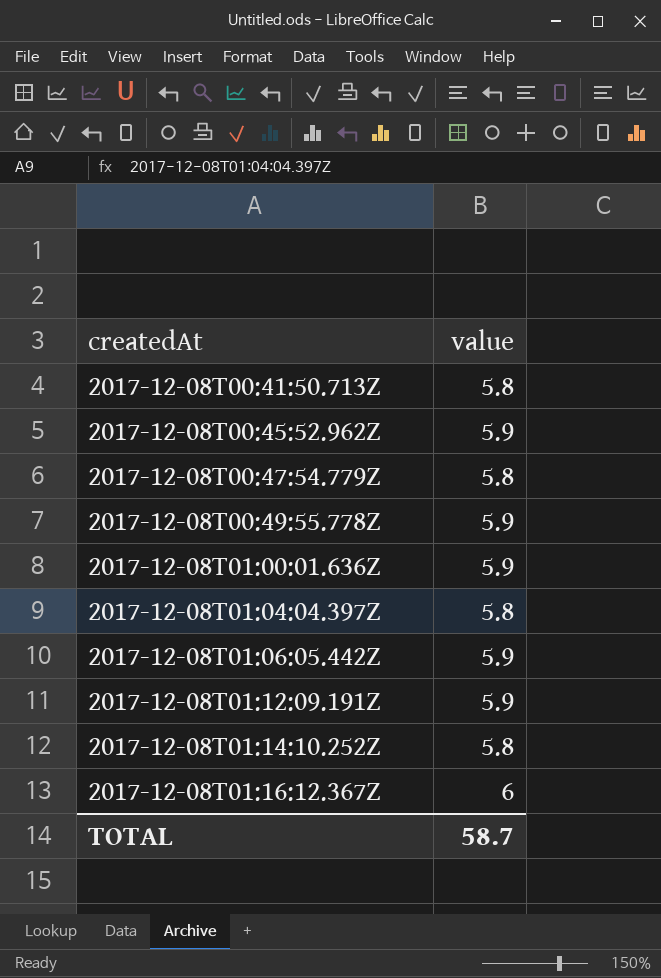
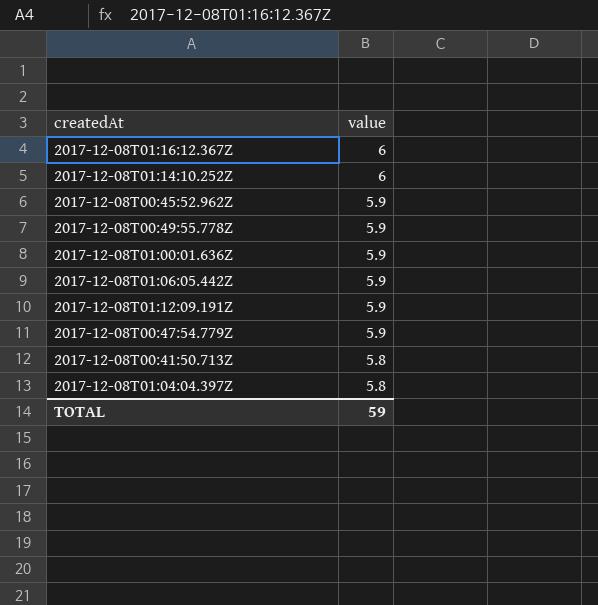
row order: createdAt ascending -> value descending
2017-12-08T01:14:10.252Z | value: 5.8 -> 6
2017-12-08T00:47:54.779Z | value: 5.8 -> 5.9
TOTAL | value: 58.7 -> 59

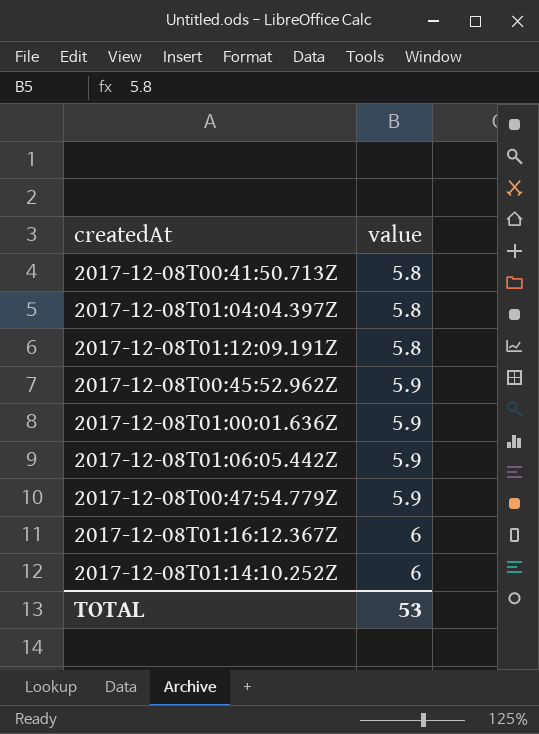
row order: value descending -> value ascending
row 2017-12-08T00:49:55.778Z: 5.9 -> none
2017-12-08T01:12:09.191Z | value: 5.9 -> 5.8
TOTAL | value: 59 -> 53

